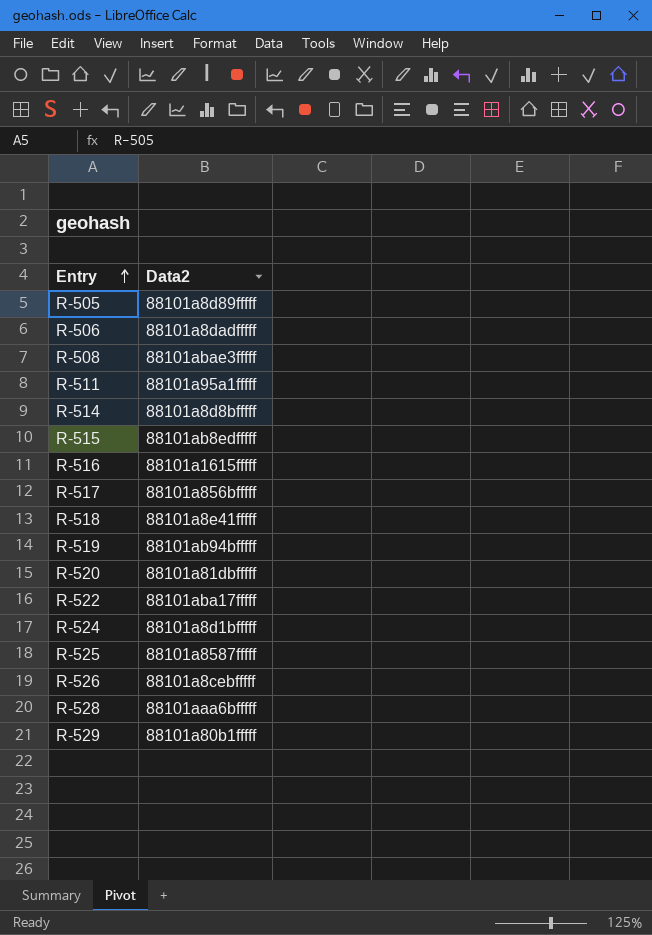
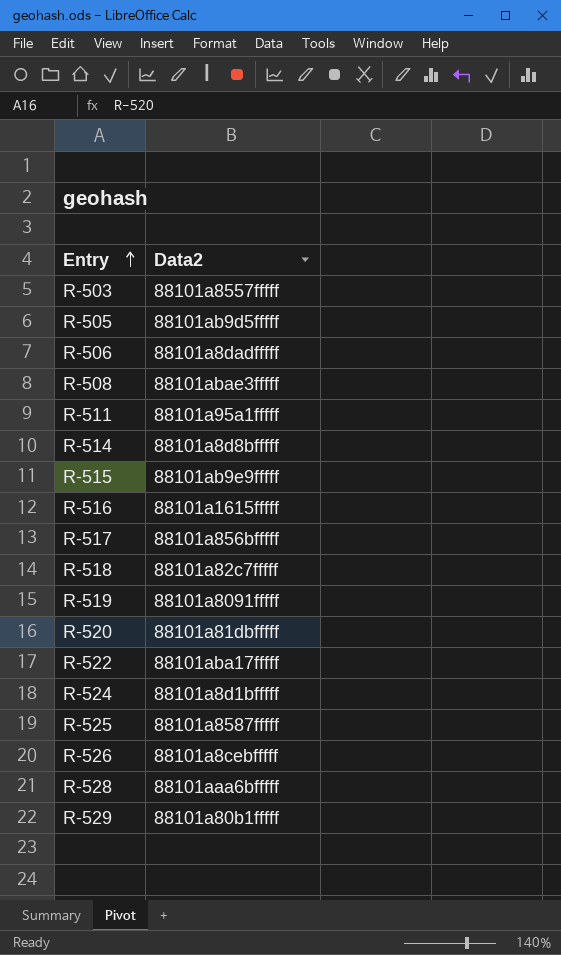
row R-503: none -> 88101a8557fffff
R-505 | Data2: 88101a8d89fffff -> 88101ab9d5fffff
R-515 | Data2: 88101ab8edfffff -> 88101ab9e9fffff
R-518 | Data2: 88101a8e41fffff -> 88101a82c7fffff
R-519 | Data2: 88101ab94bfffff -> 88101a8091fffff

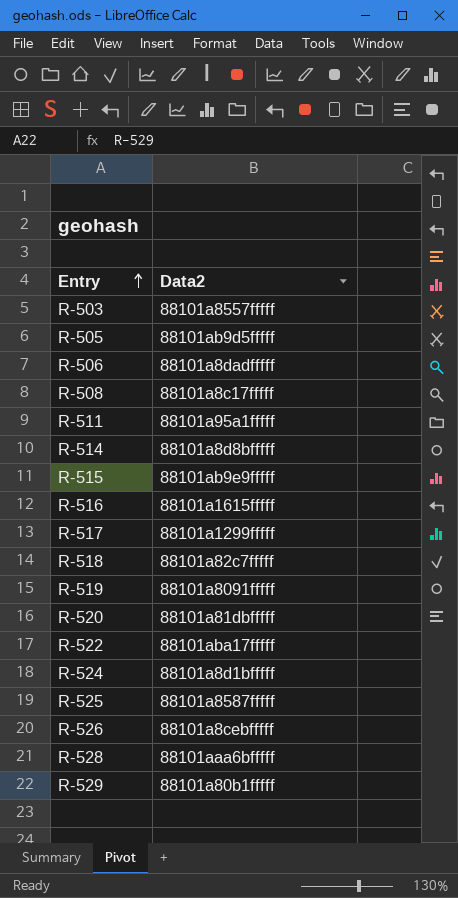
R-508 | Data2: 88101abae3fffff -> 88101a8c17fffff
R-517 | Data2: 88101a856bfffff -> 88101a1299fffff

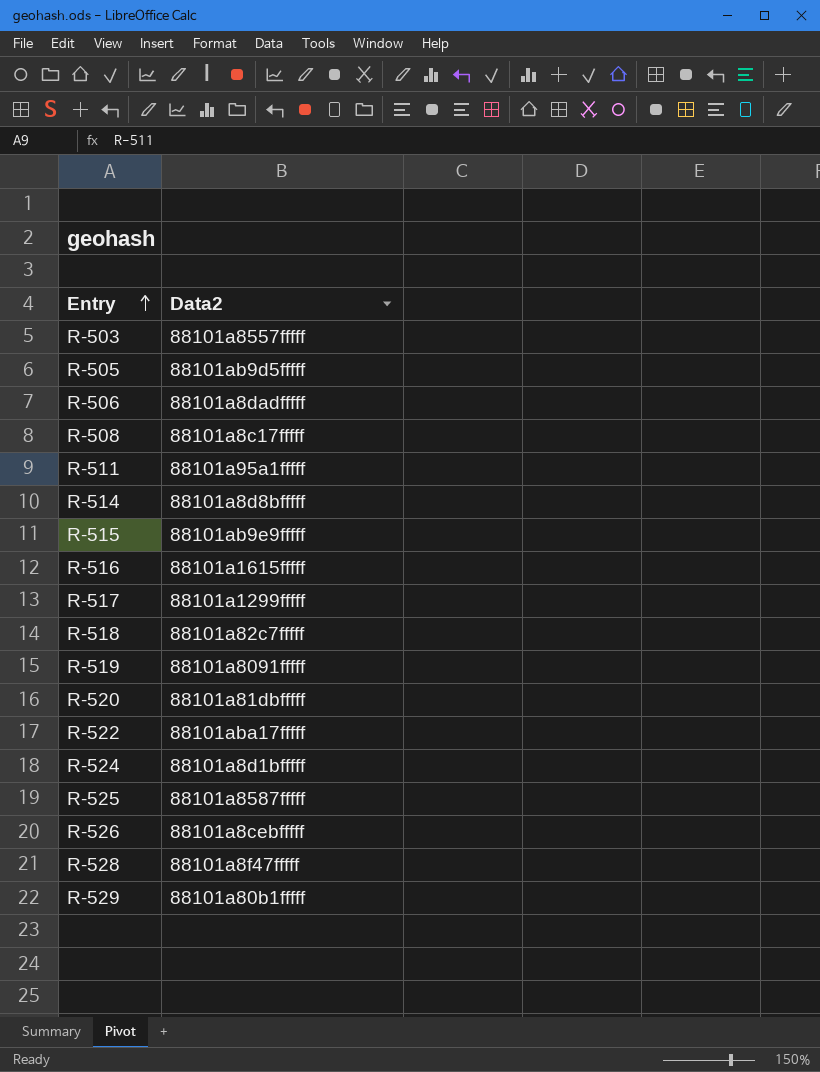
R-528 | Data2: 88101aaa6bfffff -> 88101a8f47fffff

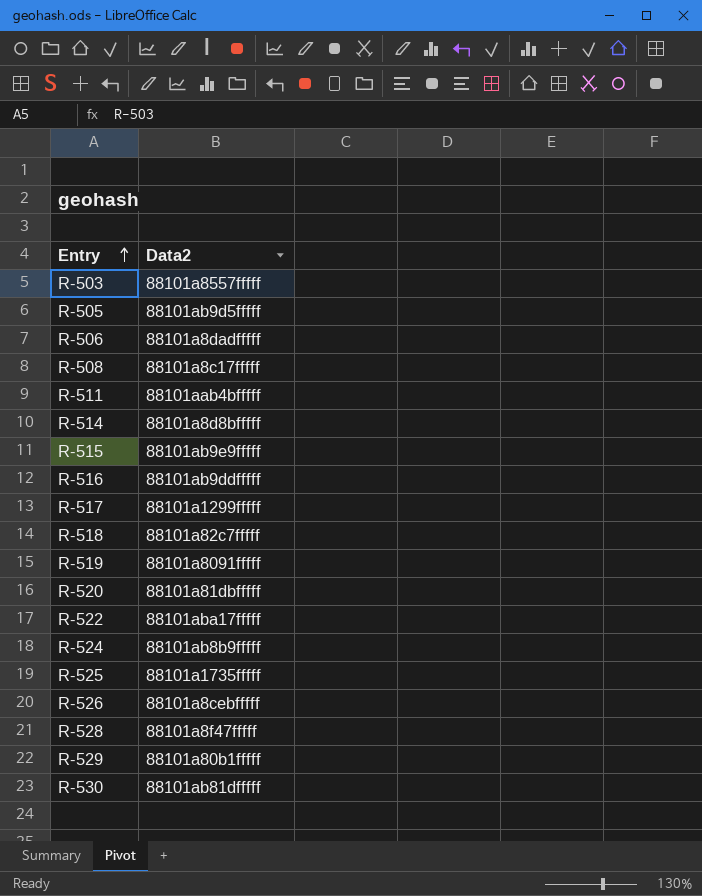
R-511 | Data2: 88101a95a1fffff -> 88101aab4bfffff
R-516 | Data2: 88101a1615fffff -> 88101ab9ddfffff
R-524 | Data2: 88101a8d1bfffff -> 88101ab8b9fffff
R-525 | Data2: 88101a8587fffff -> 88101a1735fffff
row R-530: none -> 88101ab81dfffff

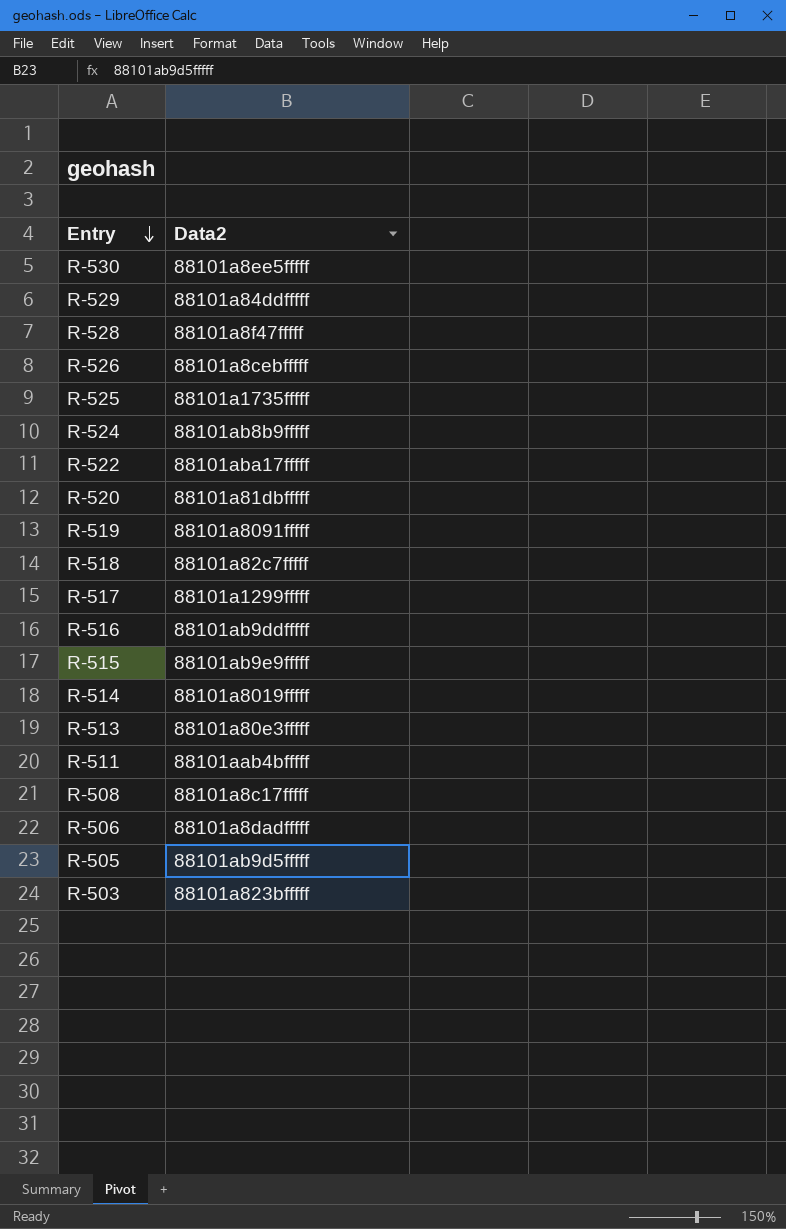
row order: Entry ascending -> Entry descending
R-530 | Data2: 88101ab81dfffff -> 88101a8ee5fffff
R-529 | Data2: 88101a80b1fffff -> 88101a84ddfffff
R-514 | Data2: 88101a8d8bfffff -> 88101a8019fffff
row R-513: none -> 88101a80e3fffff
R-503 | Data2: 88101a8557fffff -> 88101a823bfffff

